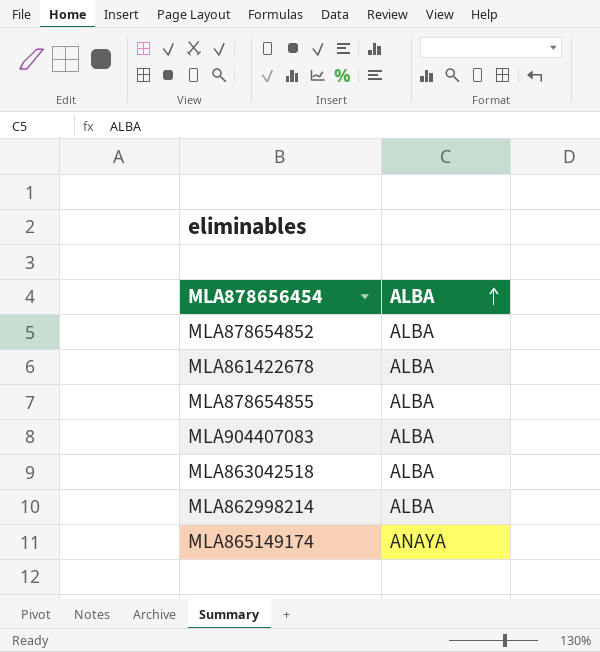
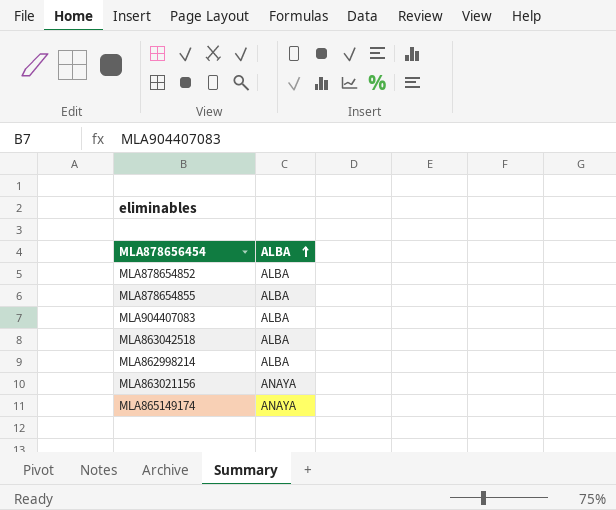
row MLA861422678: ALBA -> none
row MLA863021156: none -> ANAYA

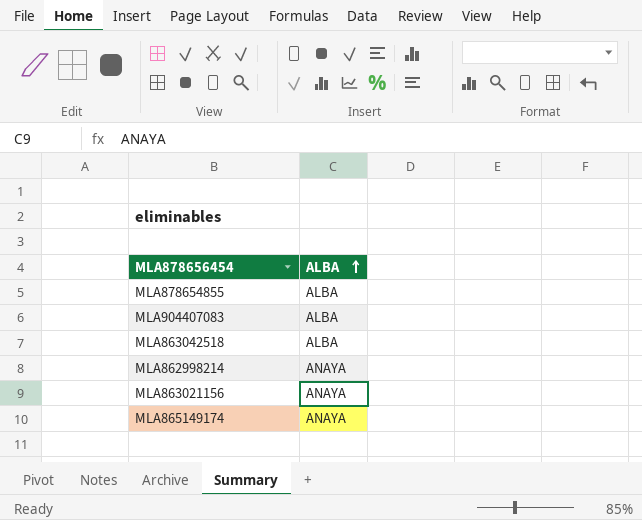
row MLA878654852: ALBA -> none
MLA862998214 | ALBA: ALBA -> ANAYA

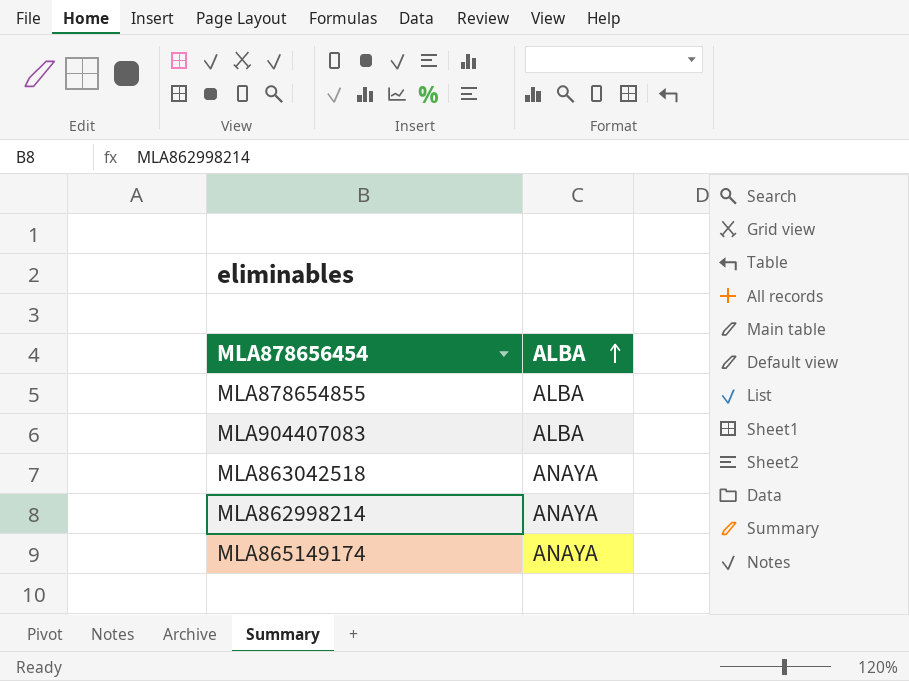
row MLA863021156: ANAYA -> none
MLA863042518 | ALBA: ALBA -> ANAYA

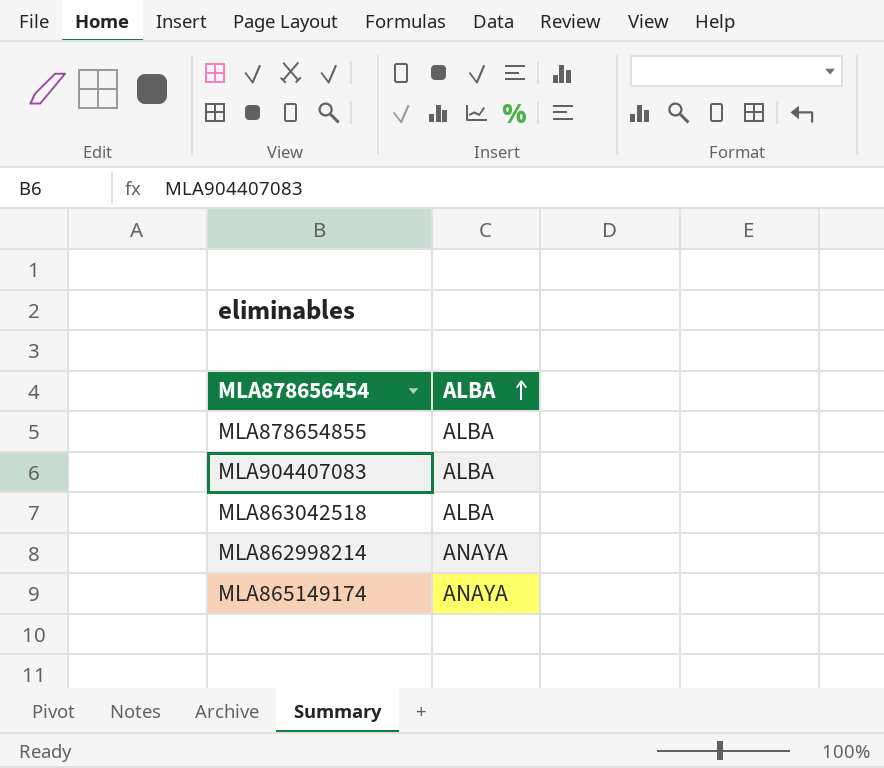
MLA863042518 | ALBA: ANAYA -> ALBA

